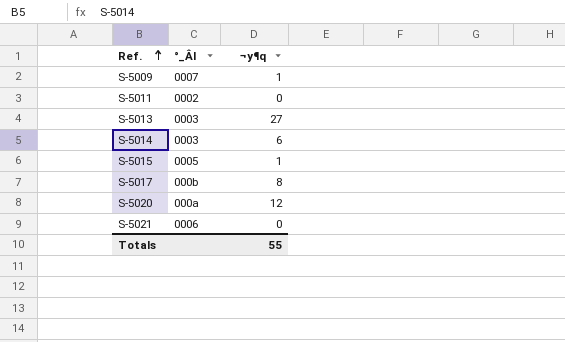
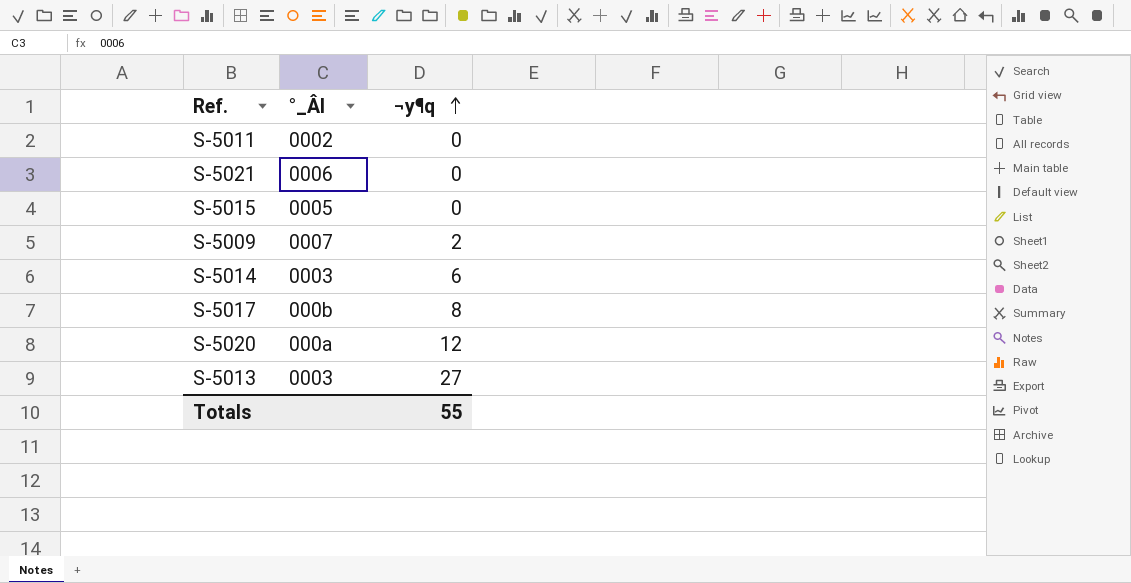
row order: Ref. ascending -> ¬y¶q ascending
S-5015 | ¬y¶q: 1 -> 0
S-5009 | ¬y¶q: 1 -> 2

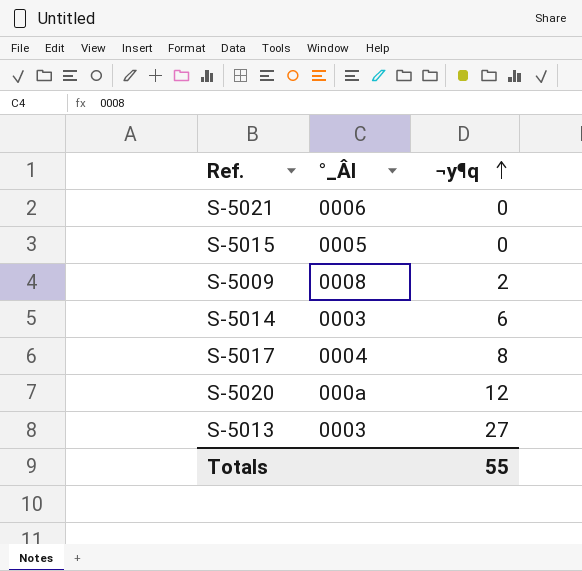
row S-5011: 0002 | 0 -> none
S-5009 | °_ÂI: 0007 -> 0008
S-5017 | °_ÂI: 000b -> 0004

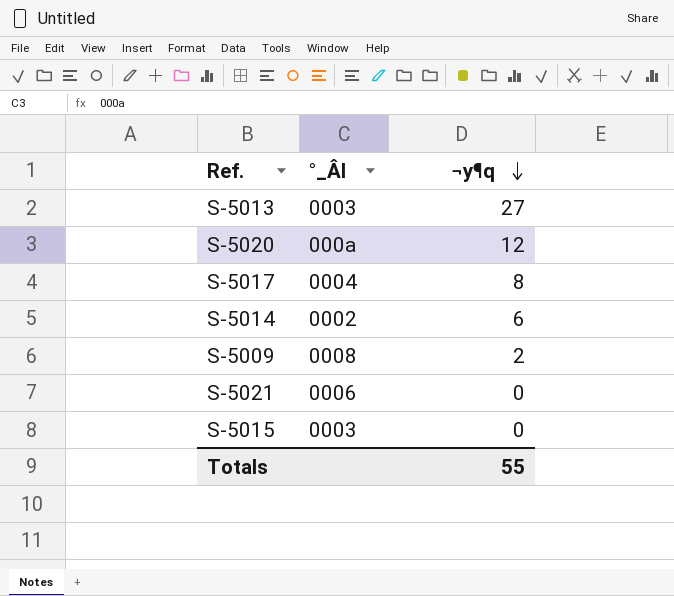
row order: ¬y¶q ascending -> ¬y¶q descending
S-5014 | °_ÂI: 0003 -> 0002
S-5015 | °_ÂI: 0005 -> 0003

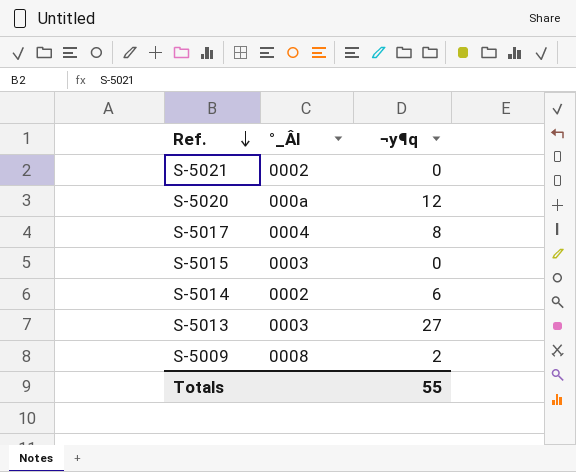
row order: ¬y¶q descending -> Ref. descending
S-5021 | °_ÂI: 0006 -> 0002

